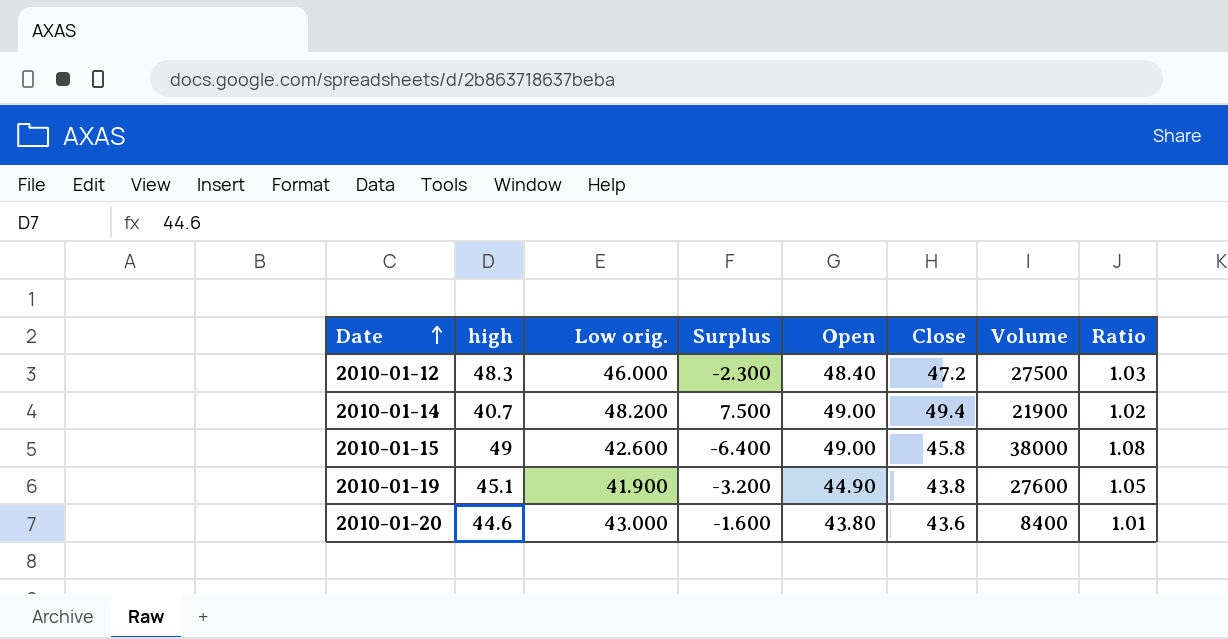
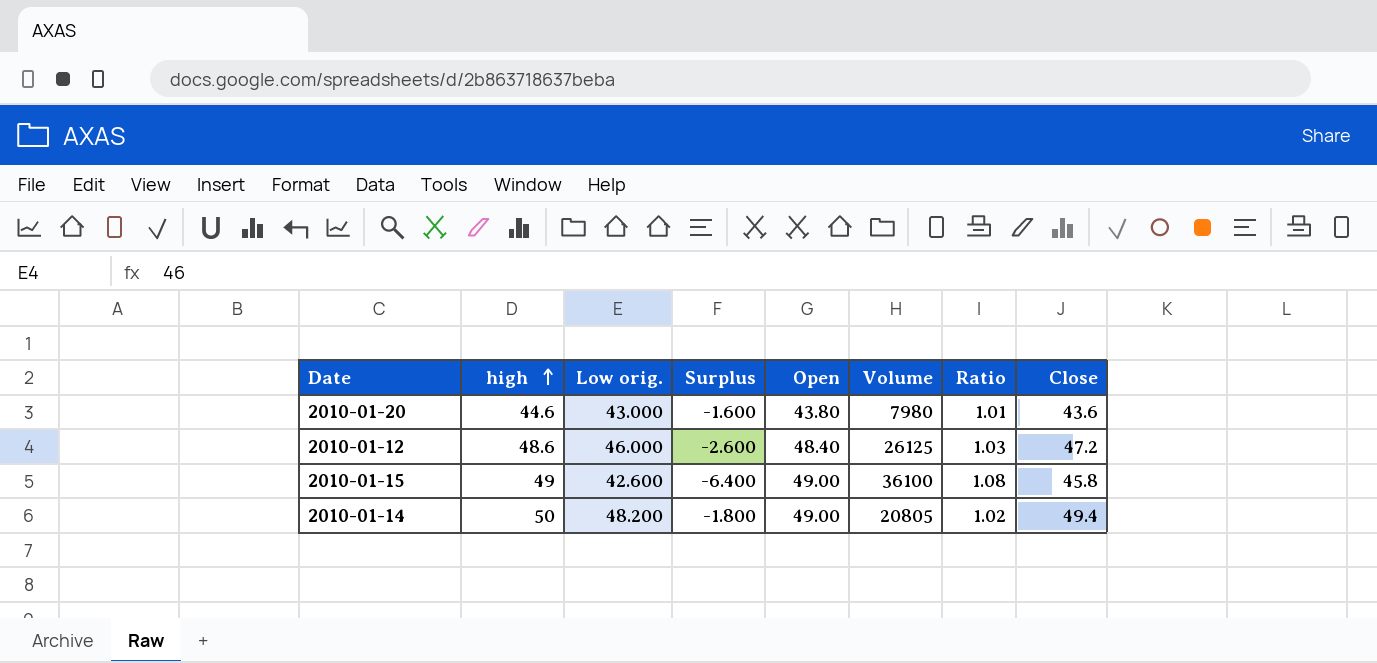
row order: Date ascending -> high ascending
column Close | position: 6 -> 8
row 2010-01-19: 45.1 | 41.900 | -3.200 | 44.90 | 43.8 | 27600 | 1.05 -> none
2010-01-20 | Volume: 8400 -> 7980
2010-01-12 | high: 48.3 -> 48.6
2010-01-12 | Surplus: -2.300 -> -2.600
2010-01-12 | Volume: 27500 -> 26125
2010-01-15 | Volume: 38000 -> 36100
2010-01-14 | high: 40.7 -> 50
2010-01-14 | Surplus: 7.500 -> -1.800
2010-01-14 | Volume: 21900 -> 20805

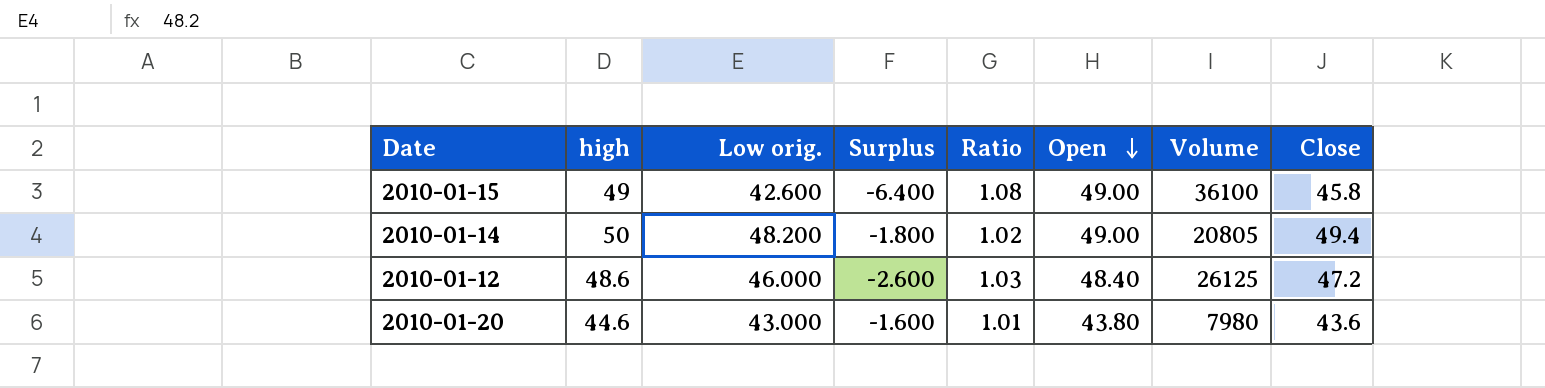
row order: high ascending -> Open descending
column Ratio | position: 7 -> 5

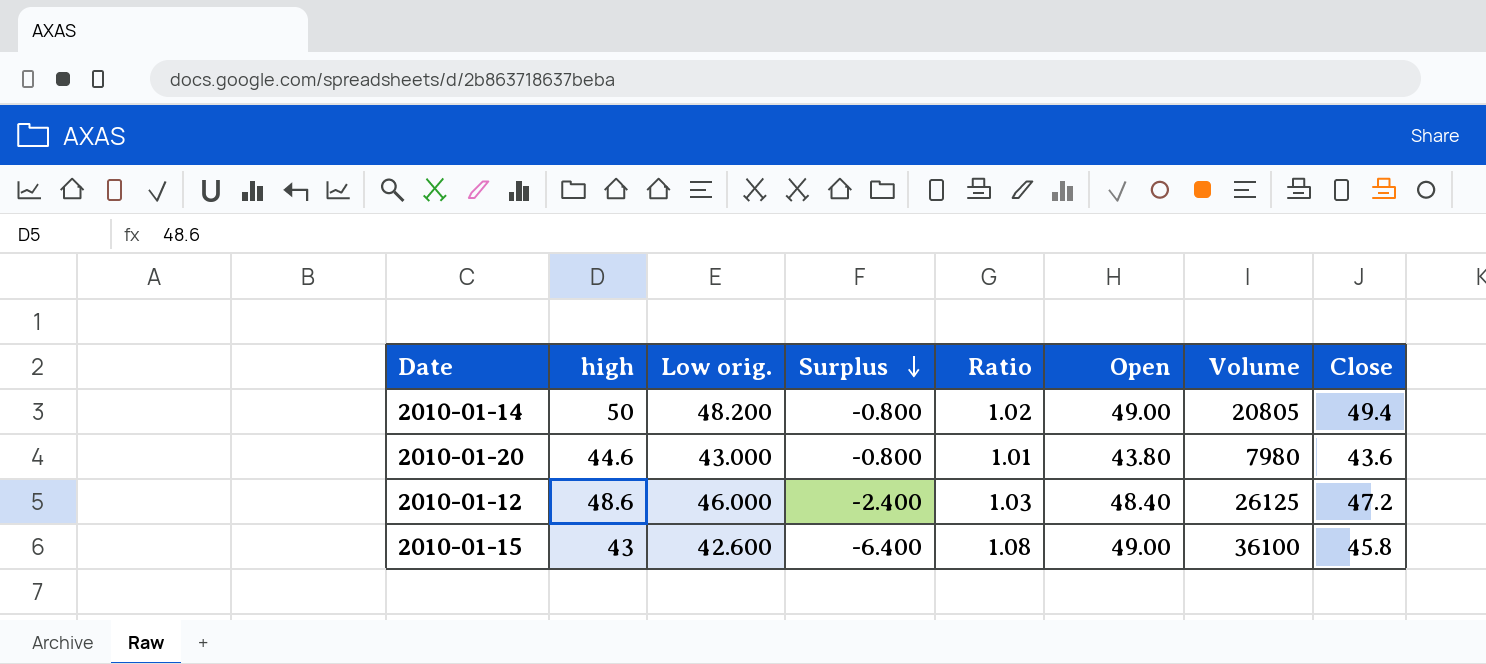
row order: Open descending -> Surplus descending
column Surplus | formula: [Low orig.] - [high] -> [Low orig.] - [Open]
2010-01-15 | high: 49 -> 43

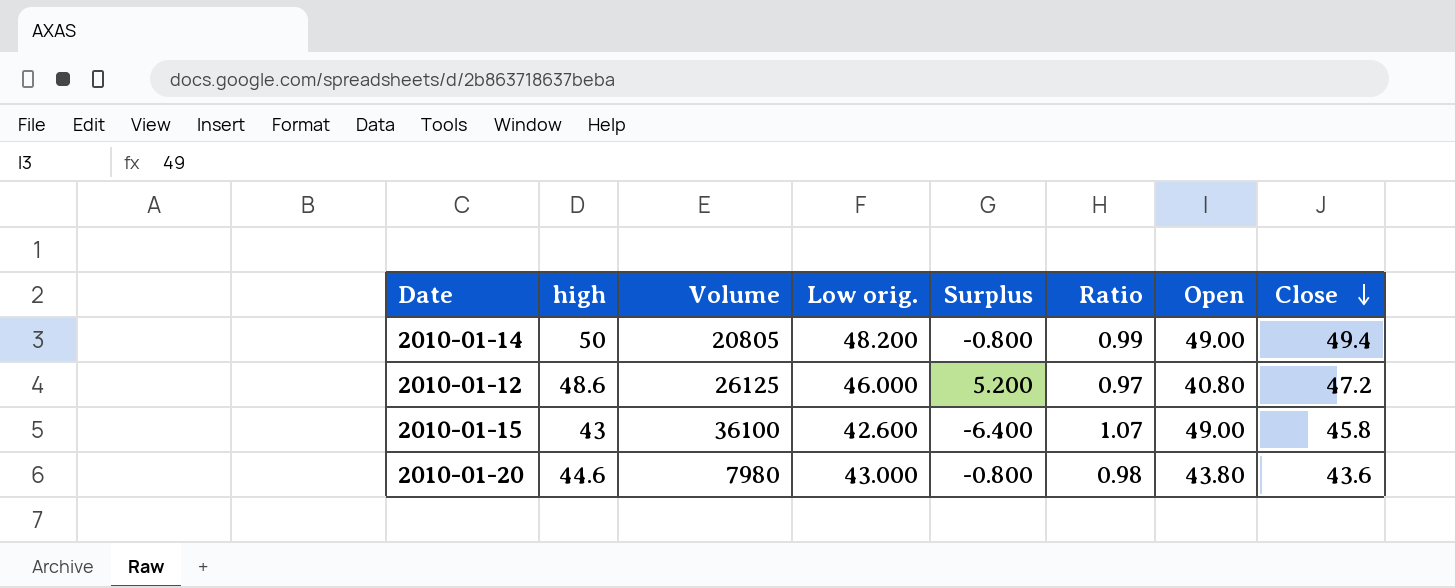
row order: Surplus descending -> Close descending
column Volume | position: 7 -> 3
column Ratio | formula: [Close] / [Low orig.] -> [Close] / [high]
2010-01-12 | Surplus: -2.400 -> 5.200
2010-01-12 | Open: 48.40 -> 40.80

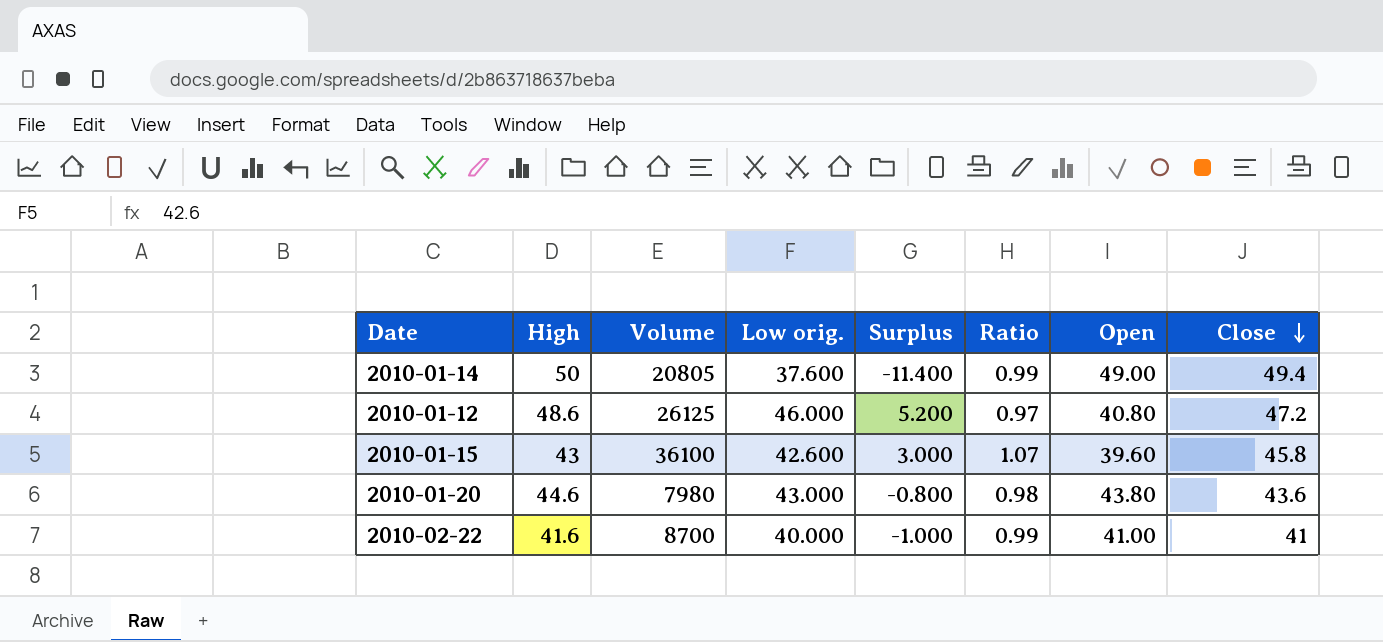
column name: high -> High
2010-01-14 | Low orig.: 48.200 -> 37.600
2010-01-14 | Surplus: -0.800 -> -11.400
2010-01-15 | Surplus: -6.400 -> 3.000
2010-01-15 | Open: 49.00 -> 39.60
row 2010-02-22: none -> 41.6 | 8700 | 40.000 | -1.000 | 0.99 | 41.00 | 41

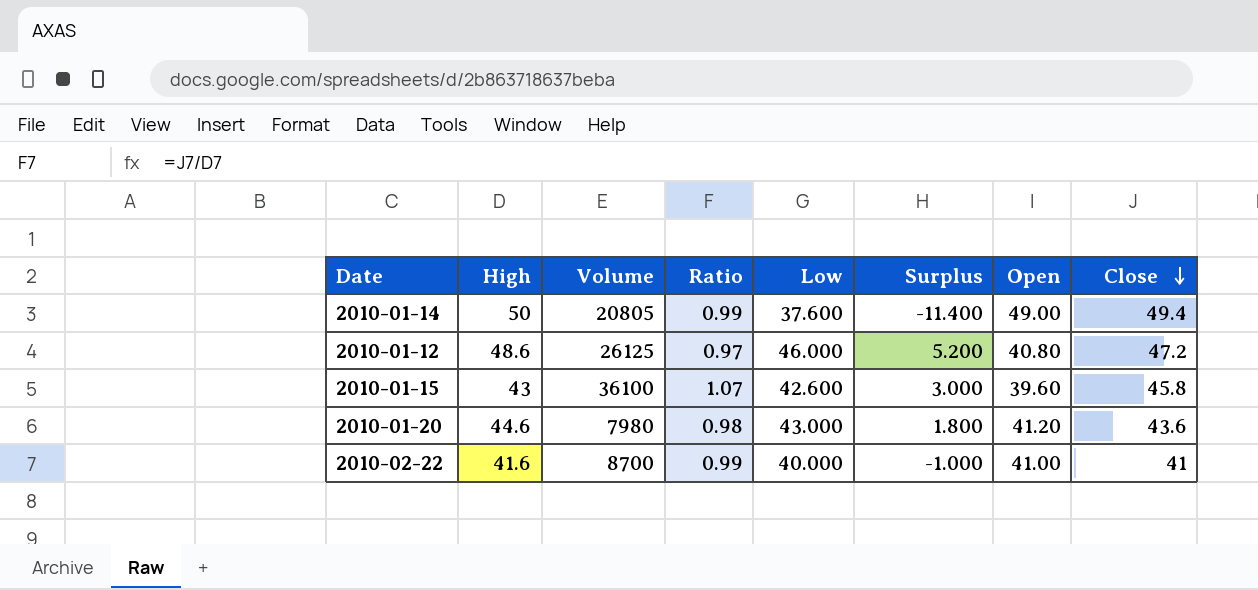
column Ratio | position: 6 -> 4
column name: Low orig. -> Low
2010-01-20 | Surplus: -0.800 -> 1.800
2010-01-20 | Open: 43.80 -> 41.20

